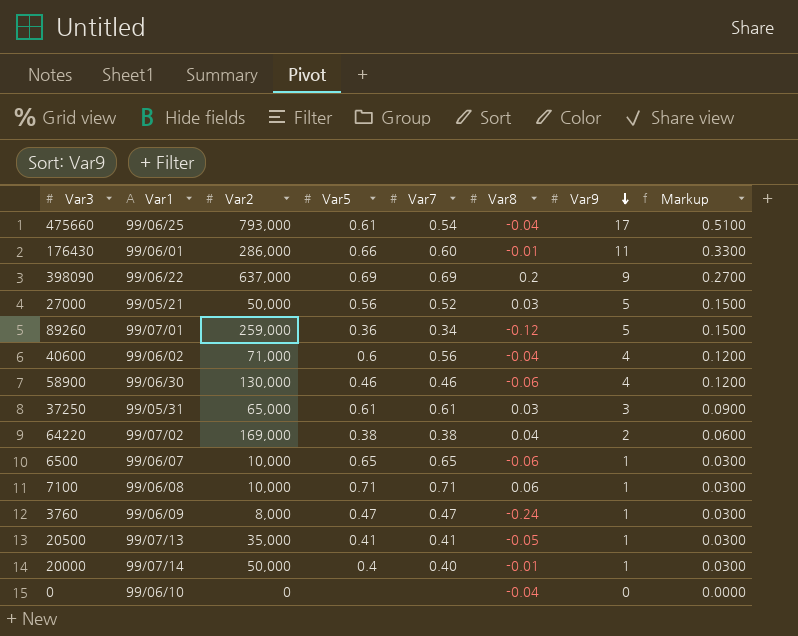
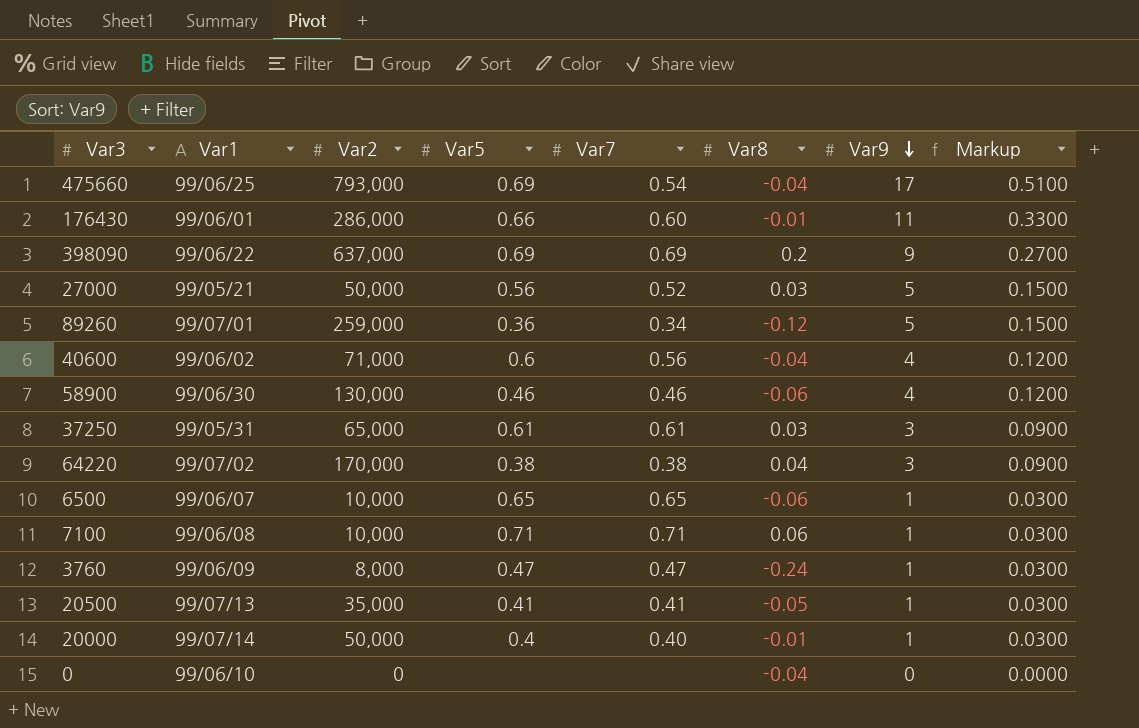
475660 | Var5: 0.61 -> 0.69
64220 | Var2: 169,000 -> 170,000
64220 | Var9: 2 -> 3
64220 | Markup: 0.0600 -> 0.0900

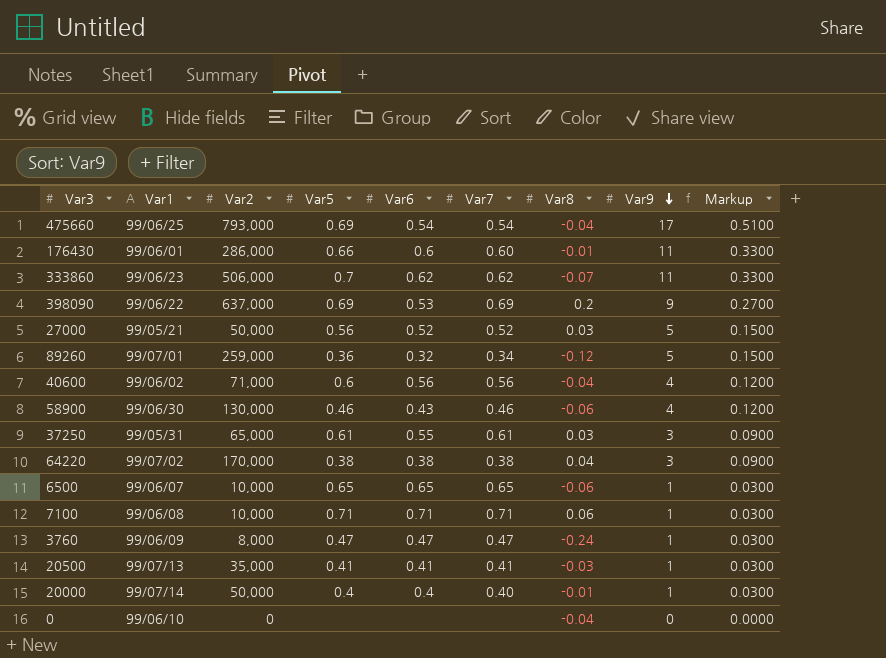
column Var6 | position: none -> 5
row 333860: none -> 99/06/23 | 506,000 | 0.7 | 0.62 | 0.62 | -0.07 | 11 | 0.3300
20500 | Var8: -0.05 -> -0.03

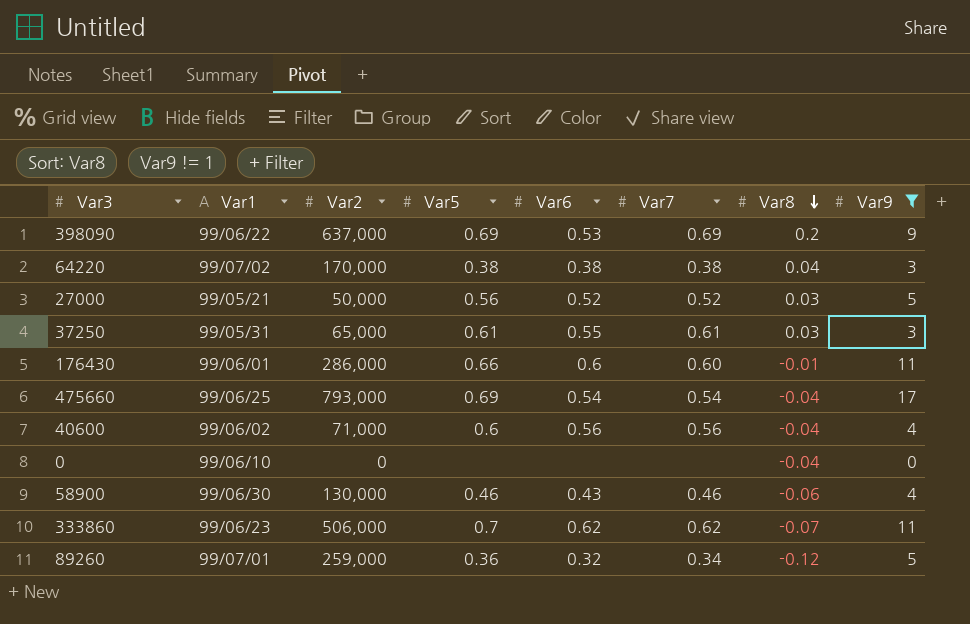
filter: none -> Var9 != 1
row order: Var9 descending -> Var8 descending
column Markup | formula: [Var9] * 0.03 -> none

